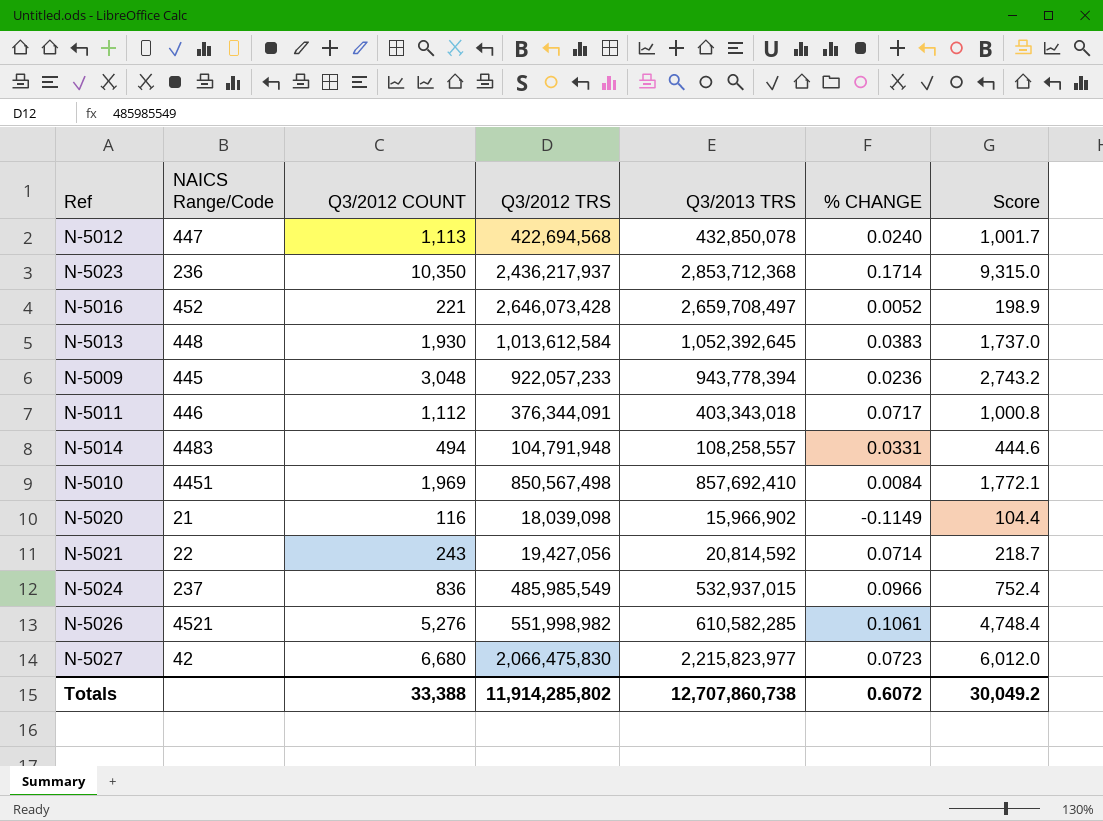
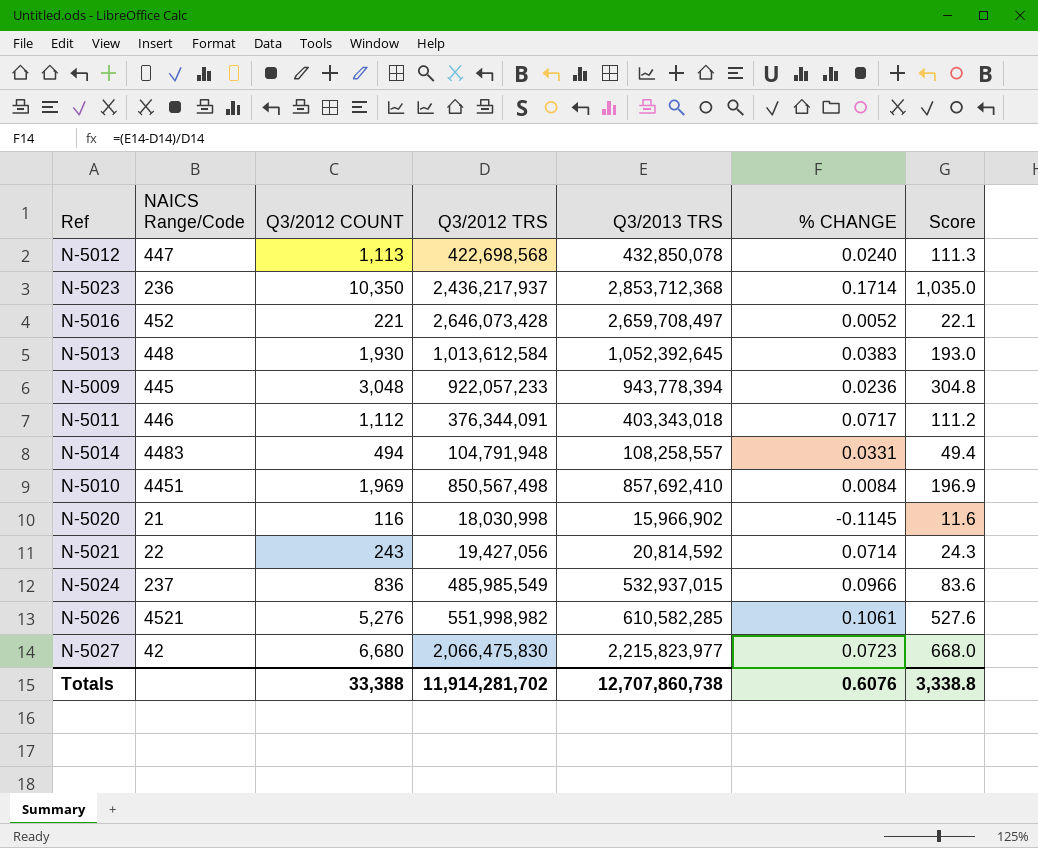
column Score | formula: [Q3/2012 COUNT] * 0.9 -> [Q3/2012 COUNT] * 0.1
N-5012 | Q3/2012 TRS: 422,694,568 -> 422,698,568
N-5020 | Q3/2012 TRS: 18,039,098 -> 18,030,998
N-5020 | % CHANGE: -0.1149 -> -0.1145
Totals | Q3/2012 TRS: 11,914,285,802 -> 11,914,281,702
Totals | % CHANGE: 0.6072 -> 0.6076
Totals | Score: 30,049.2 -> 3,338.8

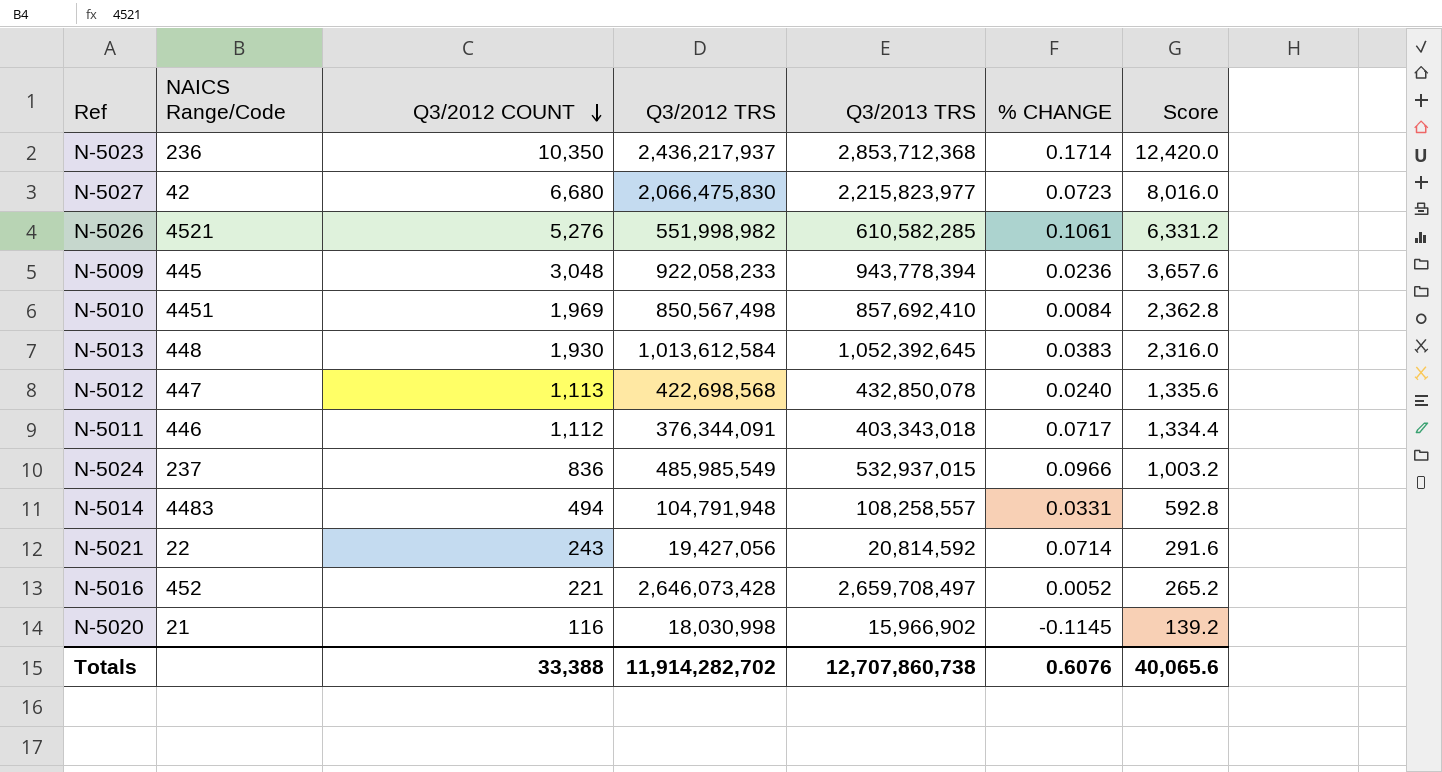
row order: none -> Q3/2012 COUNT descending
column Score | formula: [Q3/2012 COUNT] * 0.1 -> [Q3/2012 COUNT] * 1.2
N-5009 | Q3/2012 TRS: 922,057,233 -> 922,058,233
Totals | Q3/2012 TRS: 11,914,281,702 -> 11,914,282,702
Totals | Score: 3,338.8 -> 40,065.6

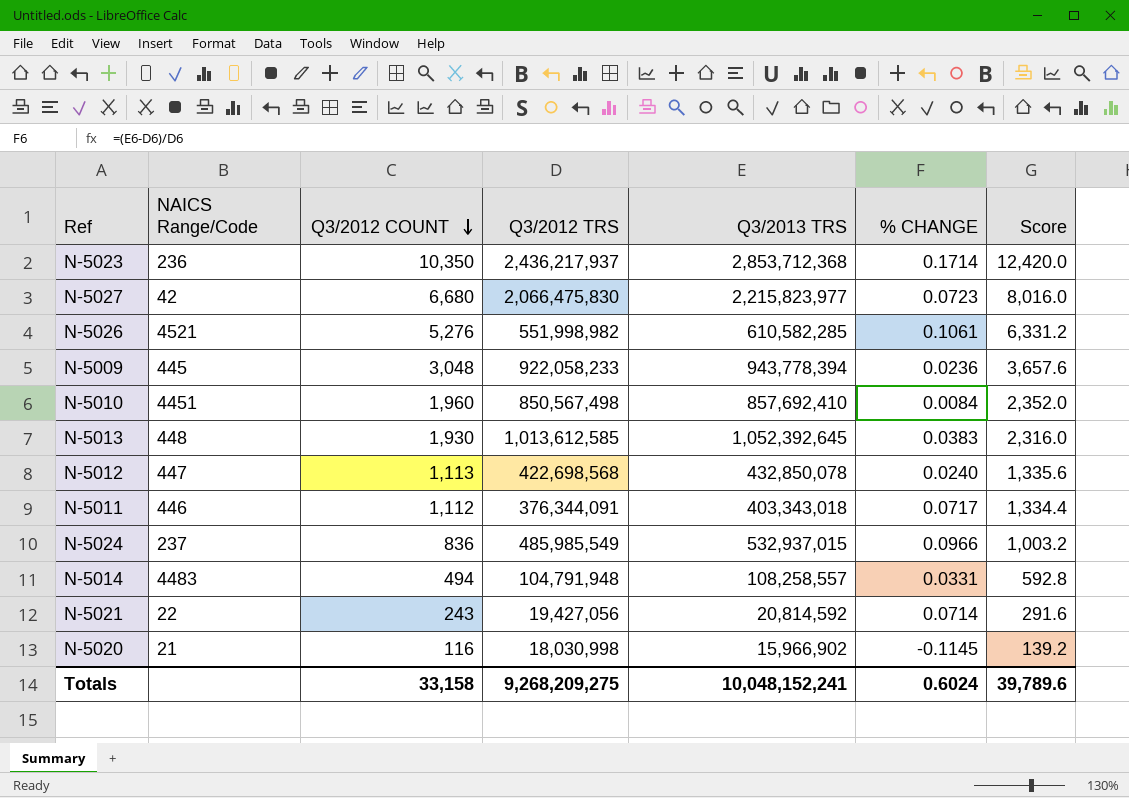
row N-5016: 452 | 221 | 2,646,073,428 | 2,659,708,497 | 0.0052 | 265.2 -> none
N-5010 | Q3/2012 COUNT: 1,969 -> 1,960
N-5010 | Score: 2,362.8 -> 2,352.0
N-5013 | Q3/2012 TRS: 1,013,612,584 -> 1,013,612,585
Totals | Q3/2012 COUNT: 33,388 -> 33,158
Totals | Q3/2012 TRS: 11,914,282,702 -> 9,268,209,275
Totals | Q3/2013 TRS: 12,707,860,738 -> 10,048,152,241
Totals | % CHANGE: 0.6076 -> 0.6024
Totals | Score: 40,065.6 -> 39,789.6

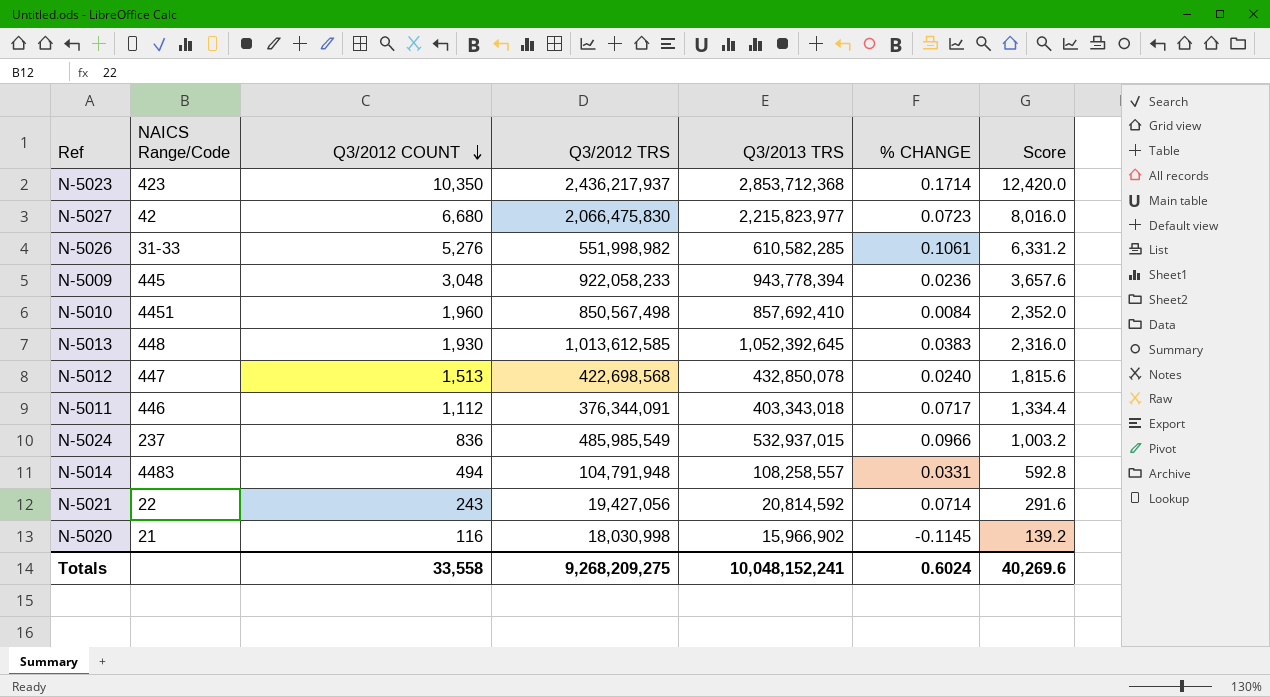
N-5023 | NAICS Range/Code: 236 -> 423
N-5026 | NAICS Range/Code: 4521 -> 31-33
N-5012 | Q3/2012 COUNT: 1,113 -> 1,513
N-5012 | Score: 1,335.6 -> 1,815.6
Totals | Q3/2012 COUNT: 33,158 -> 33,558
Totals | Score: 39,789.6 -> 40,269.6

